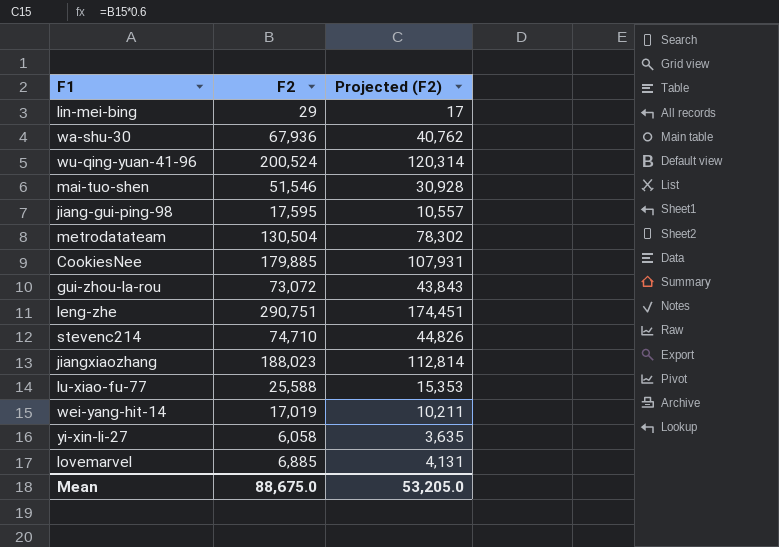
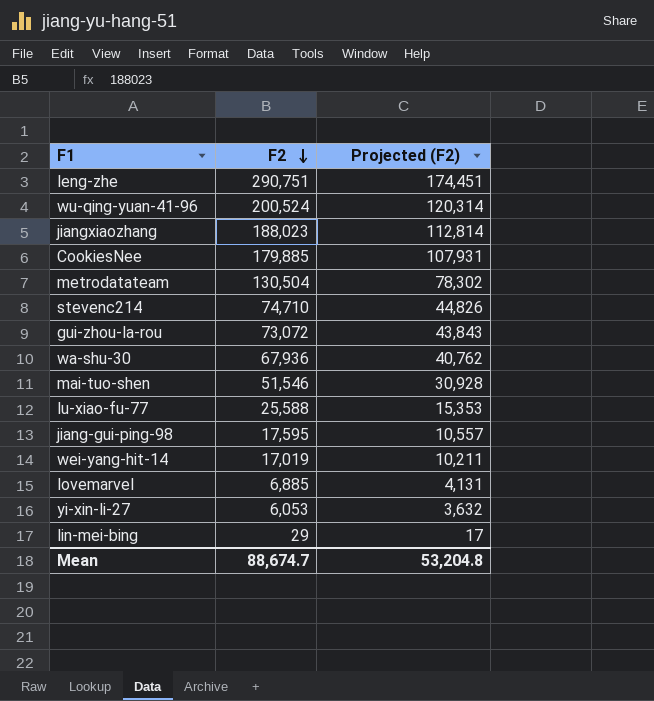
row order: none -> F2 descending
yi-xin-li-27 | F2: 6,058 -> 6,053
yi-xin-li-27 | Projected (F2): 3,635 -> 3,632
Mean | F2: 88,675.0 -> 88,674.7
Mean | Projected (F2): 53,205.0 -> 53,204.8

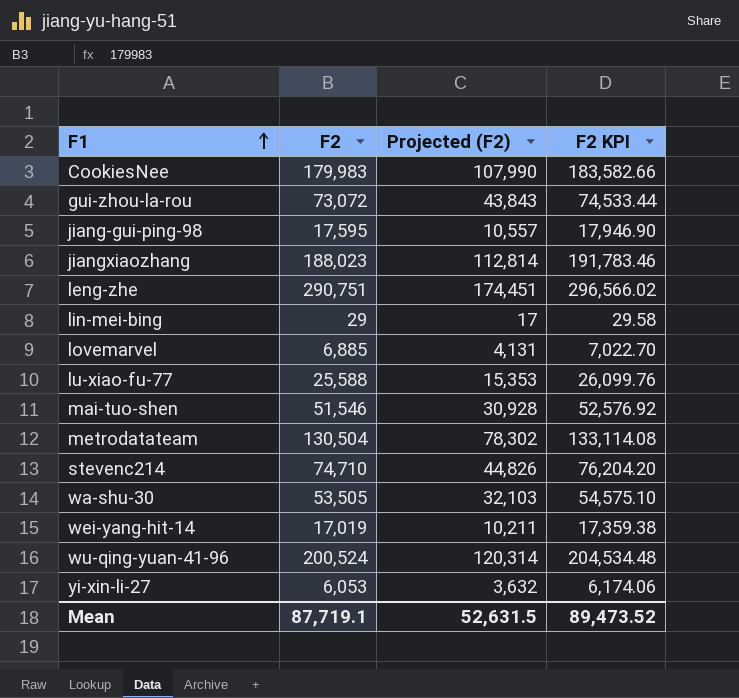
row order: F2 descending -> F1 ascending
column F2 KPI | formula: none -> [F2] * 1.02
CookiesNee | F2: 179,885 -> 179,983
CookiesNee | Projected (F2): 107,931 -> 107,990
wa-shu-30 | F2: 67,936 -> 53,505
wa-shu-30 | Projected (F2): 40,762 -> 32,103
Mean | F2: 88,674.7 -> 87,719.1
Mean | Projected (F2): 53,204.8 -> 52,631.5

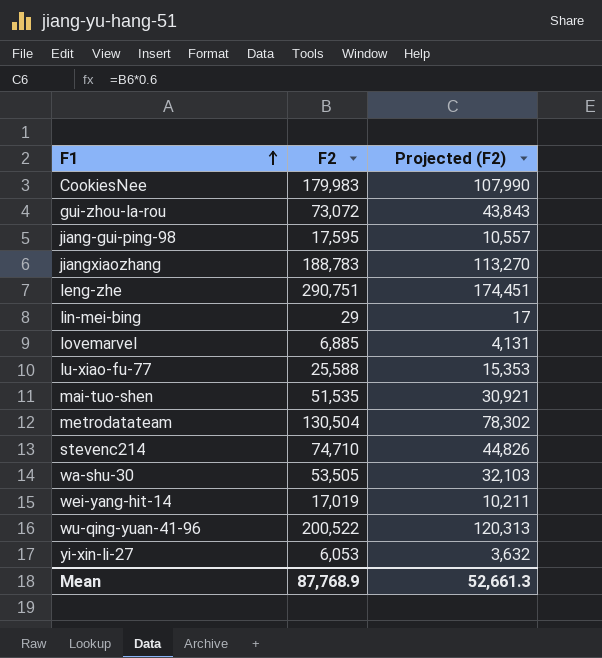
column F2 KPI | formula: [F2] * 1.02 -> none
jiangxiaozhang | F2: 188,023 -> 188,783
jiangxiaozhang | Projected (F2): 112,814 -> 113,270
mai-tuo-shen | F2: 51,546 -> 51,535
mai-tuo-shen | Projected (F2): 30,928 -> 30,921
wu-qing-yuan-41-96 | F2: 200,524 -> 200,522
wu-qing-yuan-41-96 | Projected (F2): 120,314 -> 120,313
Mean | F2: 87,719.1 -> 87,768.9
Mean | Projected (F2): 52,631.5 -> 52,661.3

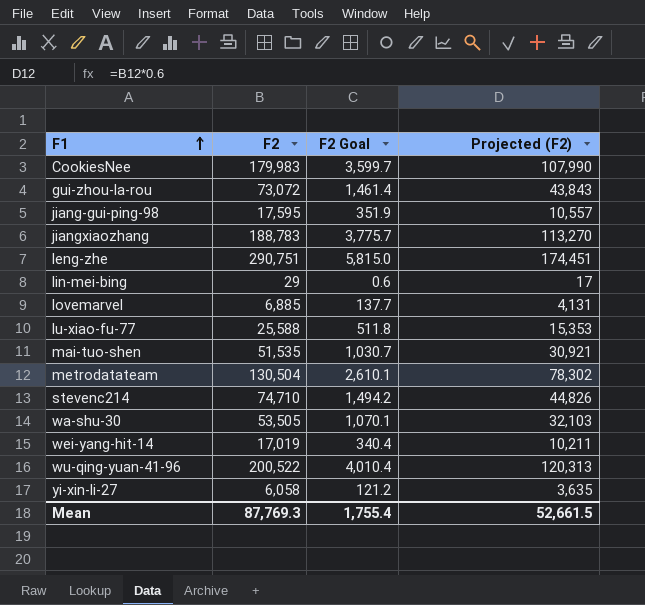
column F2 Goal | formula: none -> [F2] * 0.02
yi-xin-li-27 | F2: 6,053 -> 6,058
yi-xin-li-27 | Projected (F2): 3,632 -> 3,635
Mean | F2: 87,768.9 -> 87,769.3
Mean | Projected (F2): 52,661.3 -> 52,661.5

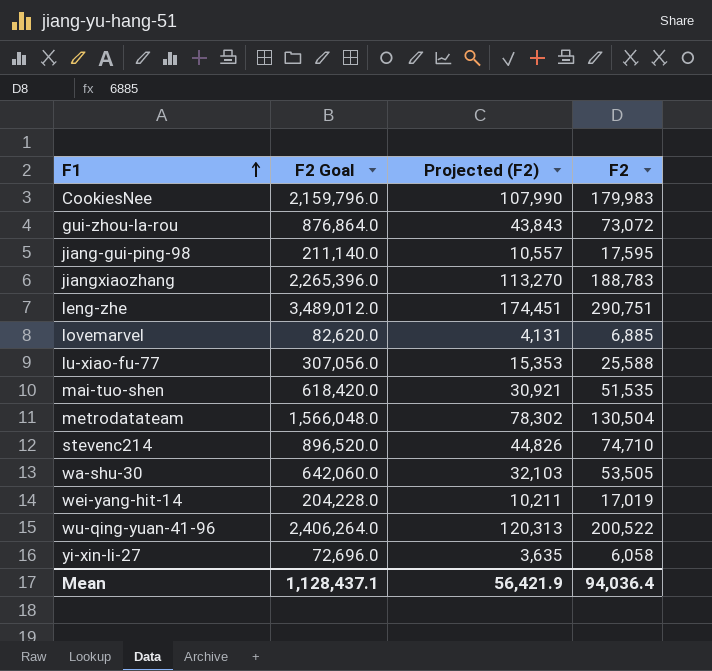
column F2 Goal | formula: [F2] * 0.02 -> [F2] * 12
column F2 | position: 2 -> 4
row lin-mei-bing: 29 | 0.6 | 17 -> none
Mean | F2 Goal: 1,755.4 -> 1,128,437.1
Mean | Projected (F2): 52,661.5 -> 56,421.9
Mean | F2: 87,769.3 -> 94,036.4

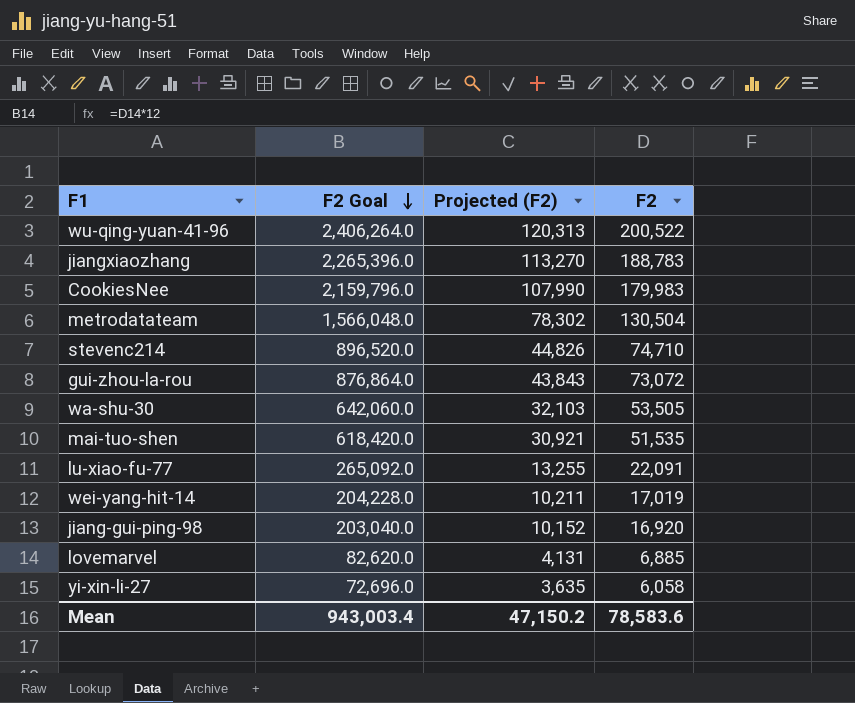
row order: F1 ascending -> F2 Goal descending
row leng-zhe: 3,489,012.0 | 174,451 | 290,751 -> none
lu-xiao-fu-77 | F2 Goal: 307,056.0 -> 265,092.0
lu-xiao-fu-77 | Projected (F2): 15,353 -> 13,255
lu-xiao-fu-77 | F2: 25,588 -> 22,091
jiang-gui-ping-98 | F2 Goal: 211,140.0 -> 203,040.0
jiang-gui-ping-98 | Projected (F2): 10,557 -> 10,152
jiang-gui-ping-98 | F2: 17,595 -> 16,920
Mean | F2 Goal: 1,128,437.1 -> 943,003.4
Mean | Projected (F2): 56,421.9 -> 47,150.2
Mean | F2: 94,036.4 -> 78,583.6

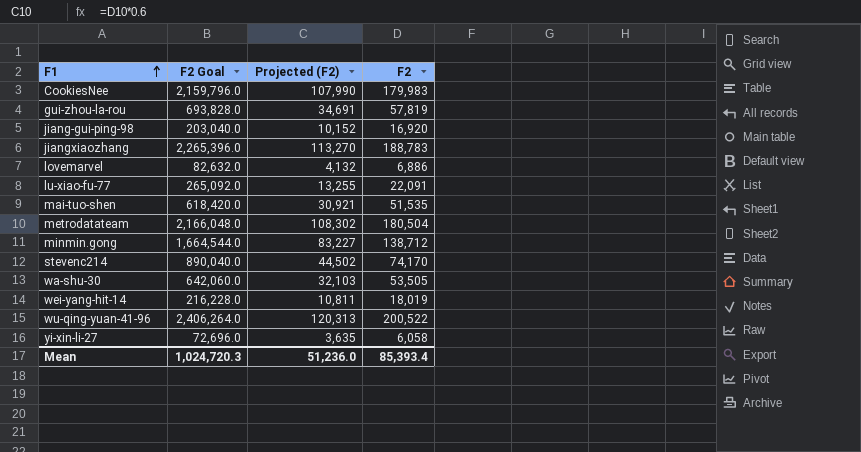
row order: F2 Goal descending -> F1 ascending
gui-zhou-la-rou | F2 Goal: 876,864.0 -> 693,828.0
gui-zhou-la-rou | Projected (F2): 43,843 -> 34,691
gui-zhou-la-rou | F2: 73,072 -> 57,819
lovemarvel | F2 Goal: 82,620.0 -> 82,632.0
lovemarvel | Projected (F2): 4,131 -> 4,132
lovemarvel | F2: 6,885 -> 6,886
metrodatateam | F2 Goal: 1,566,048.0 -> 2,166,048.0
metrodatateam | Projected (F2): 78,302 -> 108,302
metrodatateam | F2: 130,504 -> 180,504
row minmin.gong: none -> 1,664,544.0 | 83,227 | 138,712
stevenc214 | F2 Goal: 896,520.0 -> 890,040.0
stevenc214 | Projected (F2): 44,826 -> 44,502
stevenc214 | F2: 74,710 -> 74,170
wei-yang-hit-14 | F2 Goal: 204,228.0 -> 216,228.0
wei-yang-hit-14 | Projected (F2): 10,211 -> 10,811
wei-yang-hit-14 | F2: 17,019 -> 18,019
Mean | F2 Goal: 943,003.4 -> 1,024,720.3
Mean | Projected (F2): 47,150.2 -> 51,236.0
Mean | F2: 78,583.6 -> 85,393.4

